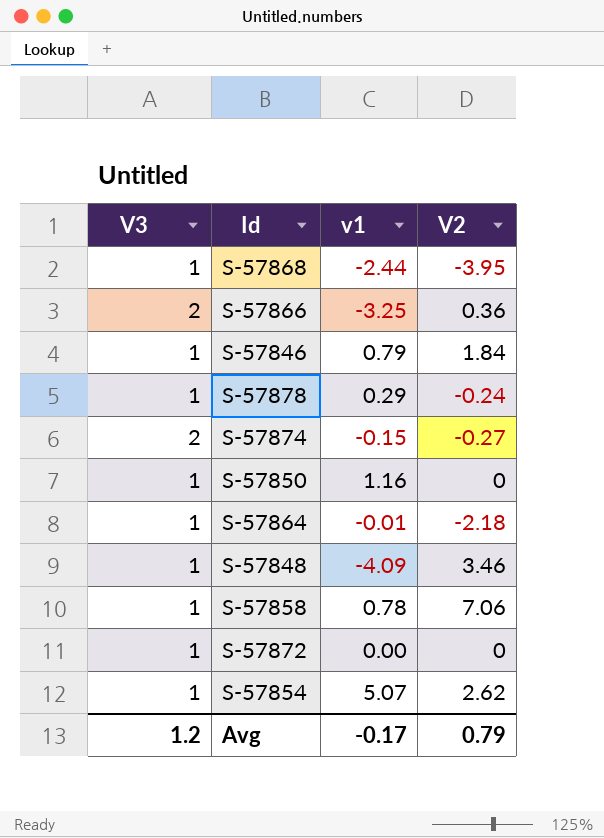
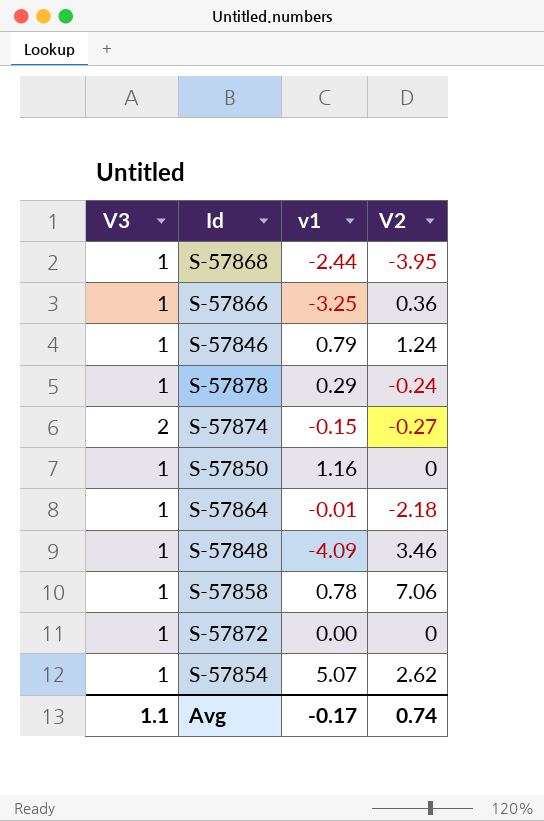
S-57866 | V3: 2 -> 1
S-57846 | V2: 1.84 -> 1.24
Avg | V3: 1.2 -> 1.1
Avg | V2: 0.79 -> 0.74

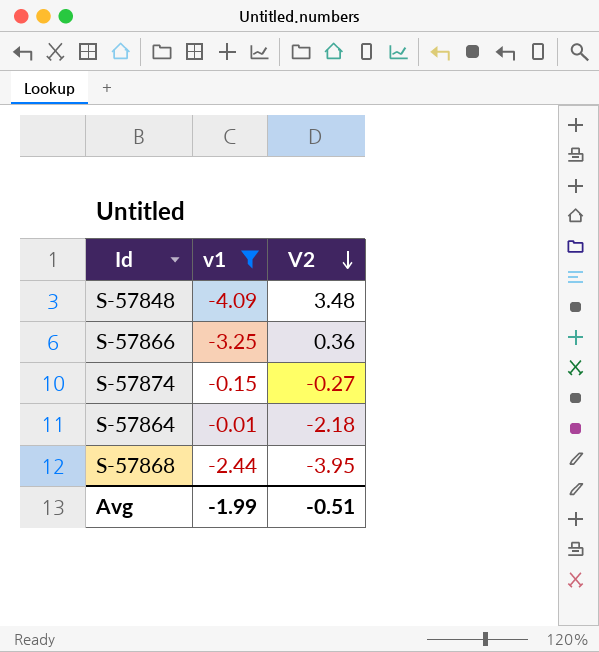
filter: none -> v1 <= -0.01
row order: none -> V2 descending
column V3 | position: 1 -> none
S-57848 | V2: 3.46 -> 3.48
Avg | v1: -0.17 -> -1.99
Avg | V2: 0.74 -> -0.51

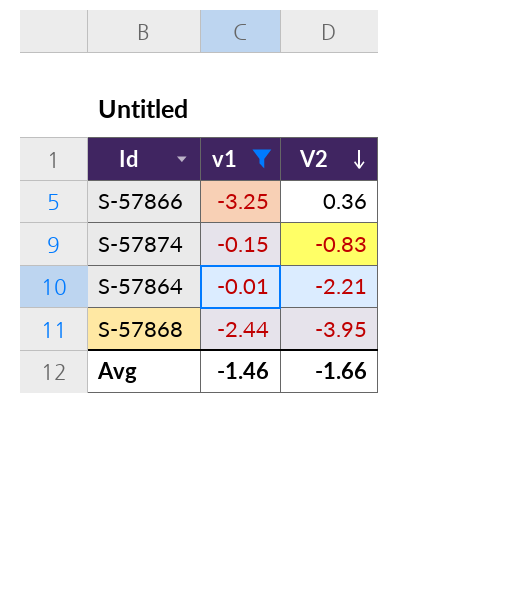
row S-57848: -4.09 | 3.48 -> none
S-57874 | V2: -0.27 -> -0.83
S-57864 | V2: -2.18 -> -2.21
Avg | v1: -1.99 -> -1.46
Avg | V2: -0.51 -> -1.66

